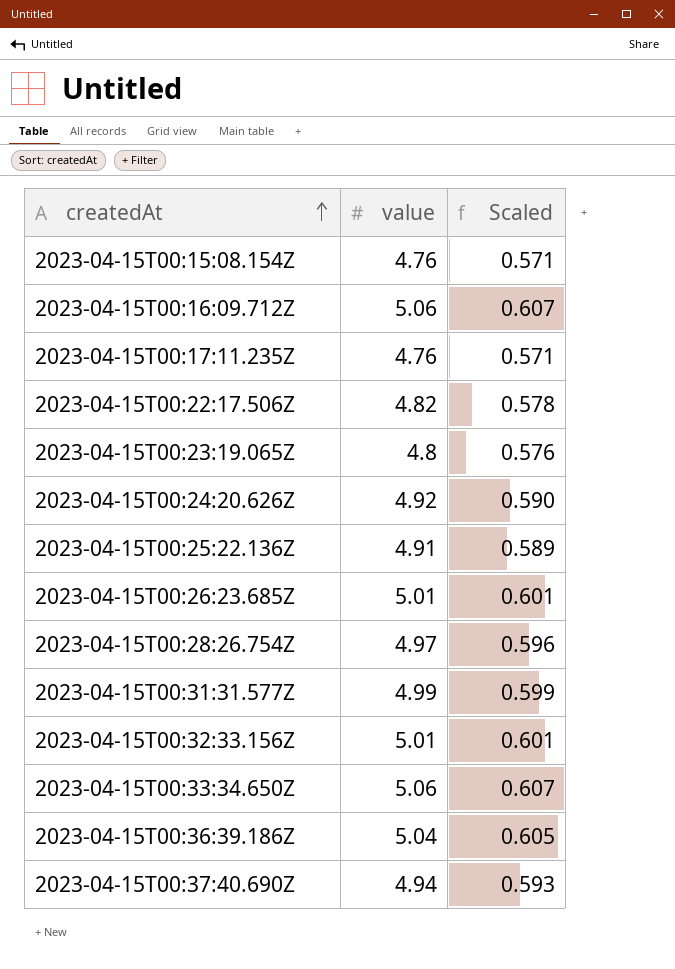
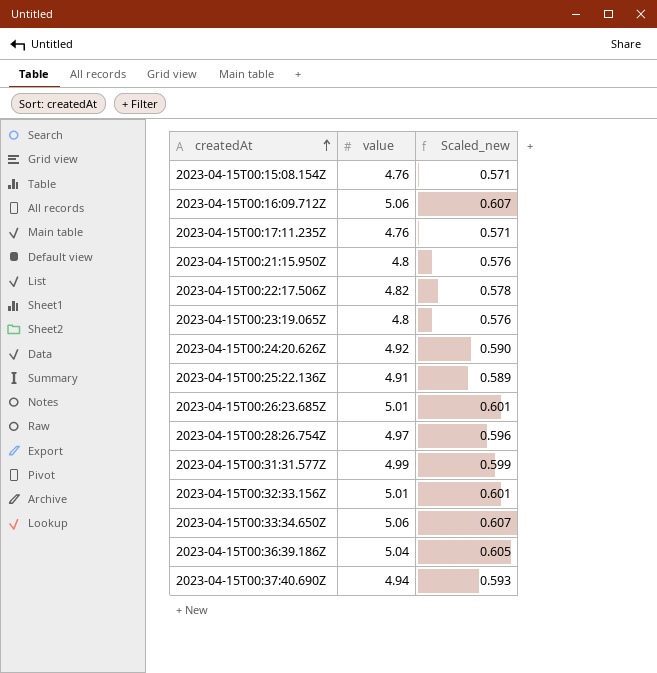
column name: Scaled -> Scaled_new
row 2023-04-15T00:21:15.950Z: none -> 4.8 | 0.576

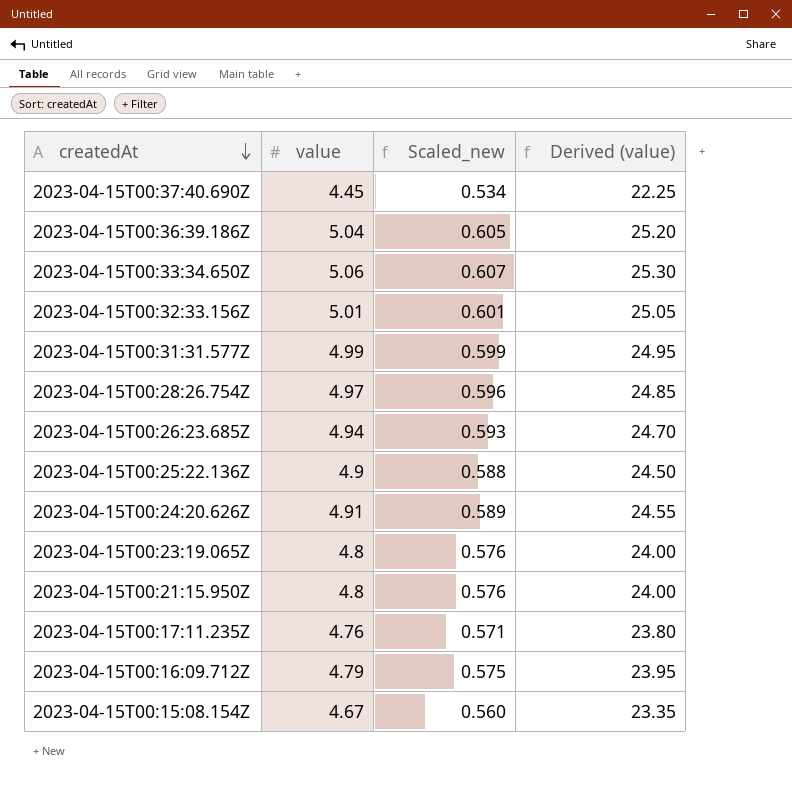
row order: createdAt ascending -> createdAt descending
column Derived (value) | formula: none -> [value] * 5
row 2023-04-15T00:22:17.506Z: 4.82 | 0.578 -> none
2023-04-15T00:37:40.690Z | value: 4.94 -> 4.45
2023-04-15T00:37:40.690Z | Scaled_new: 0.593 -> 0.534
2023-04-15T00:26:23.685Z | value: 5.01 -> 4.94
2023-04-15T00:26:23.685Z | Scaled_new: 0.601 -> 0.593
2023-04-15T00:25:22.136Z | value: 4.91 -> 4.9
2023-04-15T00:25:22.136Z | Scaled_new: 0.589 -> 0.588
2023-04-15T00:24:20.626Z | value: 4.92 -> 4.91
2023-04-15T00:24:20.626Z | Scaled_new: 0.590 -> 0.589
2023-04-15T00:16:09.712Z | value: 5.06 -> 4.79
2023-04-15T00:16:09.712Z | Scaled_new: 0.607 -> 0.575
2023-04-15T00:15:08.154Z | value: 4.76 -> 4.67
2023-04-15T00:15:08.154Z | Scaled_new: 0.571 -> 0.560

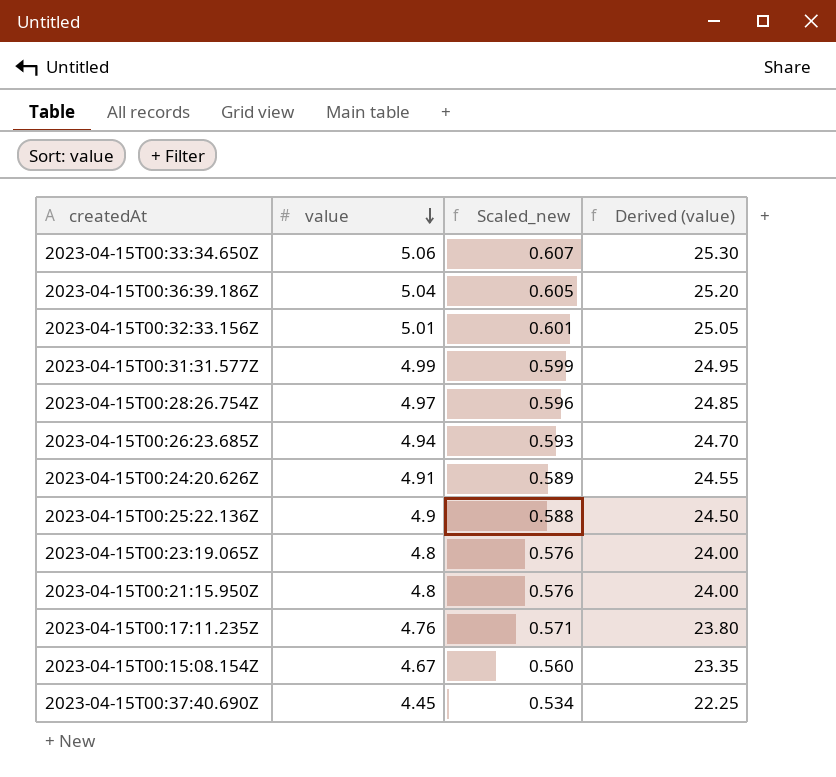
row order: createdAt descending -> value descending
row 2023-04-15T00:16:09.712Z: 4.79 | 0.575 | 23.95 -> none

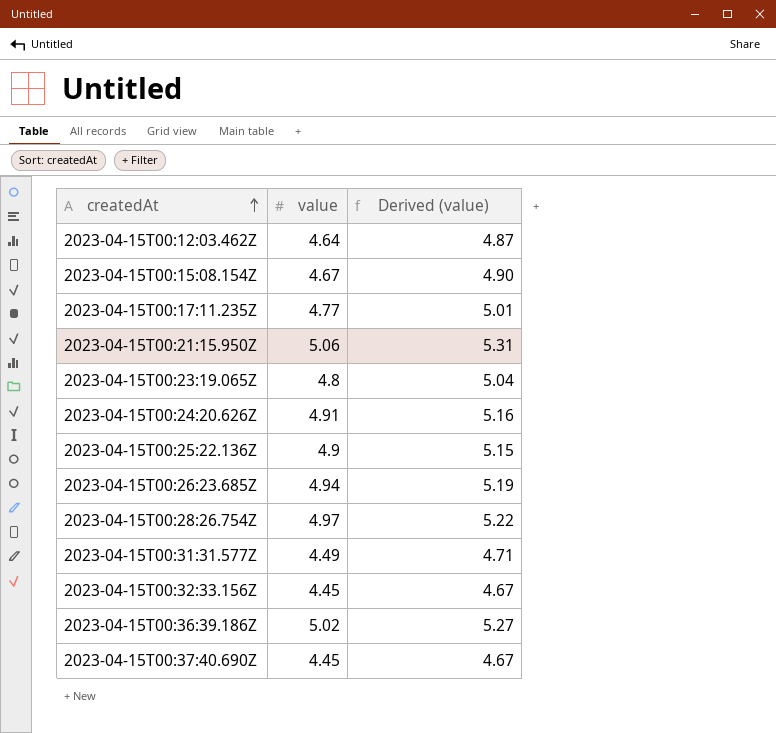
row order: value descending -> createdAt ascending
column Scaled_new | formula: [value] * 0.12 -> none
column Derived (value) | formula: [value] * 5 -> [value] * 1.05
row 2023-04-15T00:33:34.650Z: 5.06 | 0.607 | 25.30 -> none
row 2023-04-15T00:12:03.462Z: none -> 4.64 | 4.87
2023-04-15T00:17:11.235Z | value: 4.76 -> 4.77
2023-04-15T00:21:15.950Z | value: 4.8 -> 5.06
2023-04-15T00:31:31.577Z | value: 4.99 -> 4.49
2023-04-15T00:32:33.156Z | value: 5.01 -> 4.45
2023-04-15T00:36:39.186Z | value: 5.04 -> 5.02

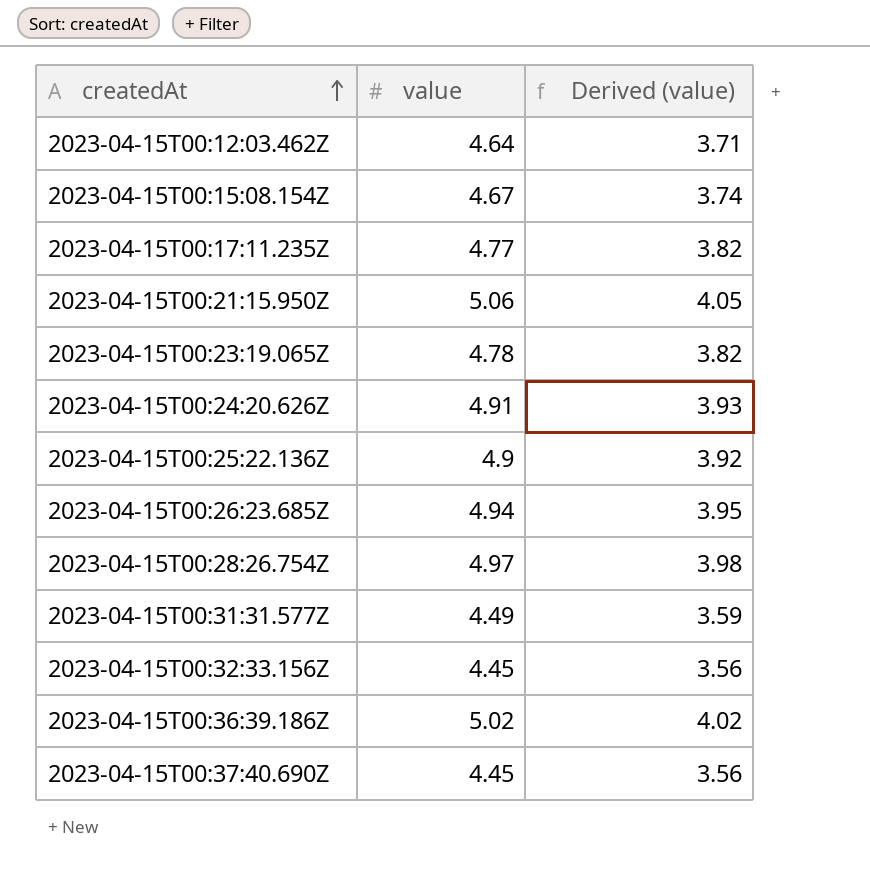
column Derived (value) | formula: [value] * 1.05 -> [value] * 0.8
2023-04-15T00:23:19.065Z | value: 4.8 -> 4.78

